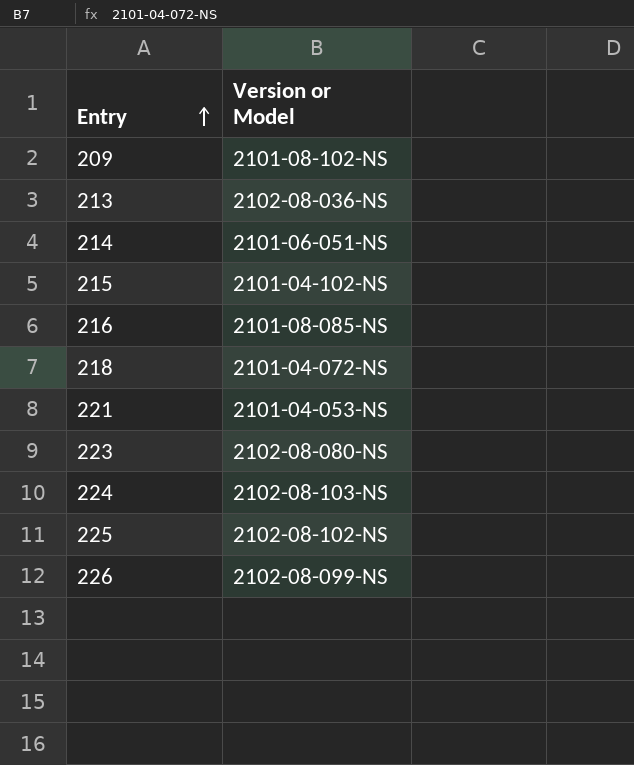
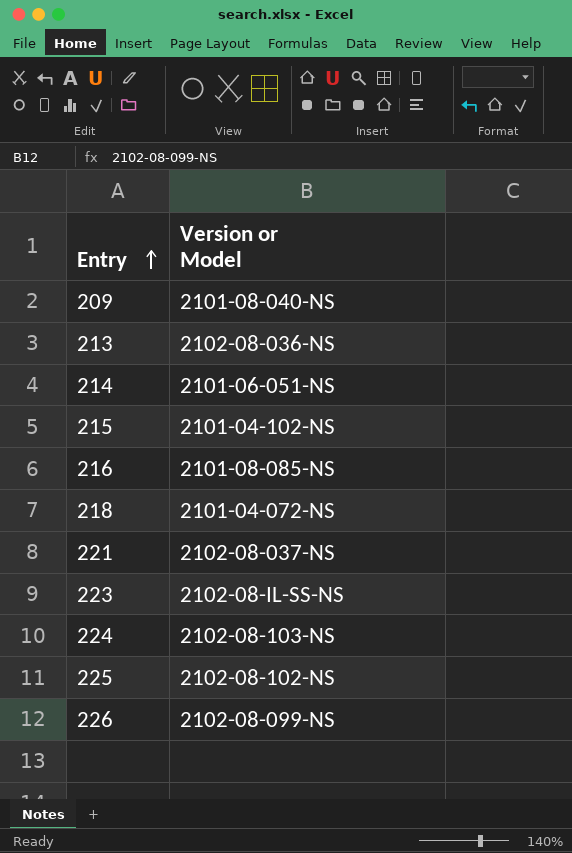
209 | Version or Model: 2101-08-102-NS -> 2101-08-040-NS
221 | Version or Model: 2101-04-053-NS -> 2102-08-037-NS
223 | Version or Model: 2102-08-080-NS -> 2102-08-IL-SS-NS

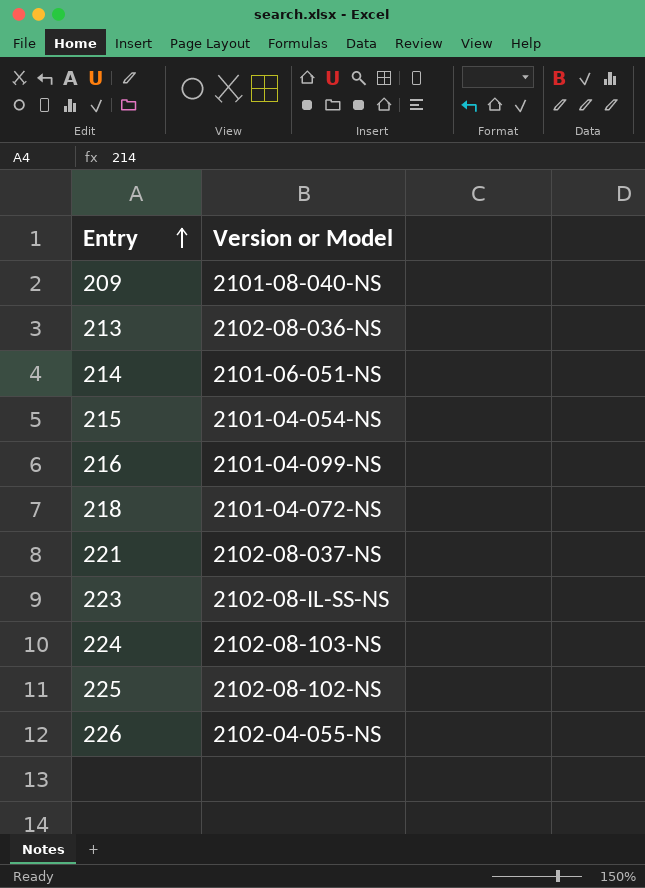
215 | Version or Model: 2101-04-102-NS -> 2101-04-054-NS
216 | Version or Model: 2101-08-085-NS -> 2101-04-099-NS
226 | Version or Model: 2102-08-099-NS -> 2102-04-055-NS

